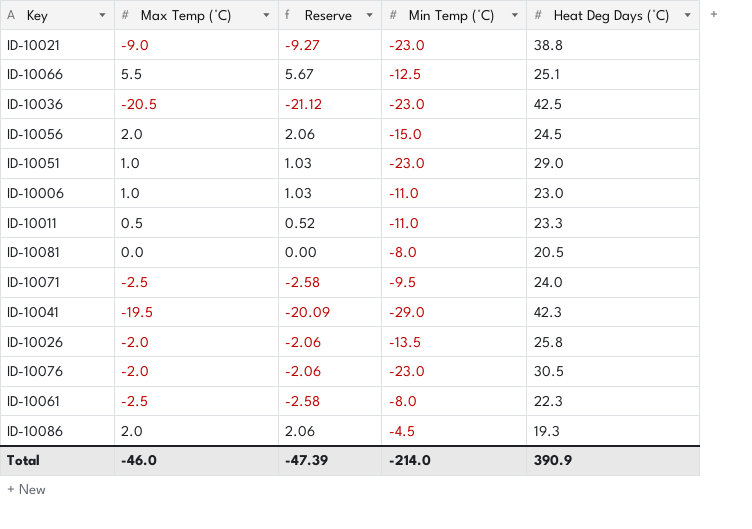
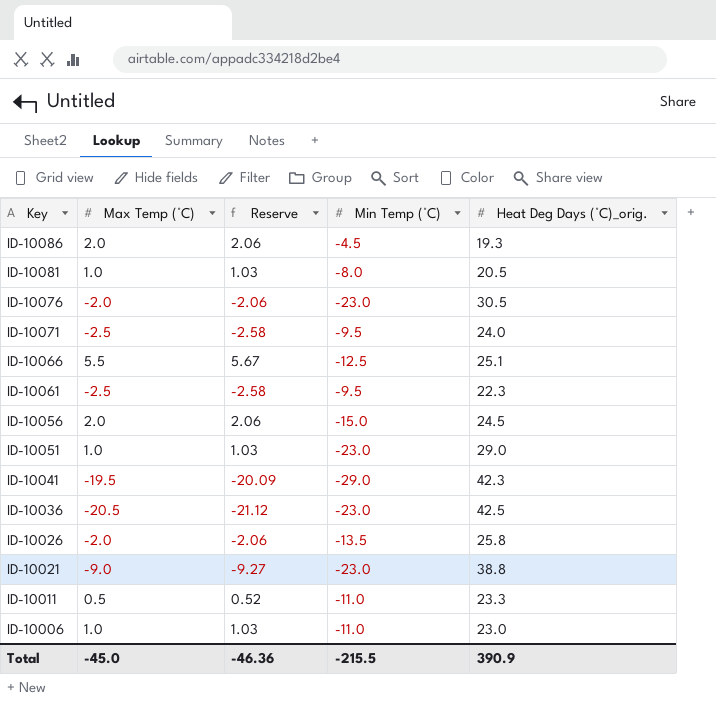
row order: none -> Key descending
column name: Heat Deg Days (°C) -> Heat Deg Days (°C)_orig.
ID-10081 | Max Temp (°C): 0.0 -> 1.0
ID-10081 | Reserve: 0.00 -> 1.03
ID-10061 | Min Temp (°C): -8.0 -> -9.5
Total | Max Temp (°C): -46.0 -> -45.0
Total | Reserve: -47.39 -> -46.36
Total | Min Temp (°C): -214.0 -> -215.5

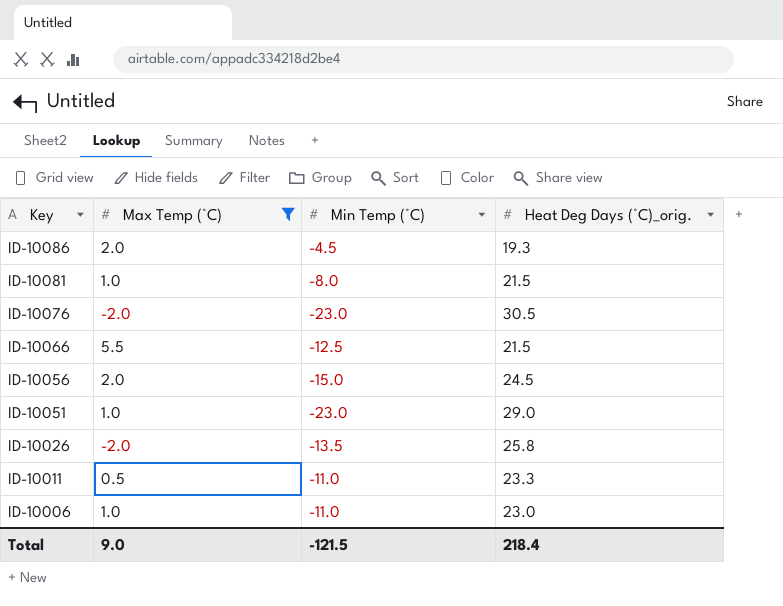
filter: none -> Max Temp (°C) >= -2.0
column Reserve | formula: [Max Temp (°C)] * 1.03 -> none
ID-10081 | Heat Deg Days (°C)_orig.: 20.5 -> 21.5
ID-10066 | Heat Deg Days (°C)_orig.: 25.1 -> 21.5
Total | Max Temp (°C): -45.0 -> 9.0
Total | Min Temp (°C): -215.5 -> -121.5
Total | Heat Deg Days (°C)_orig.: 390.9 -> 218.4

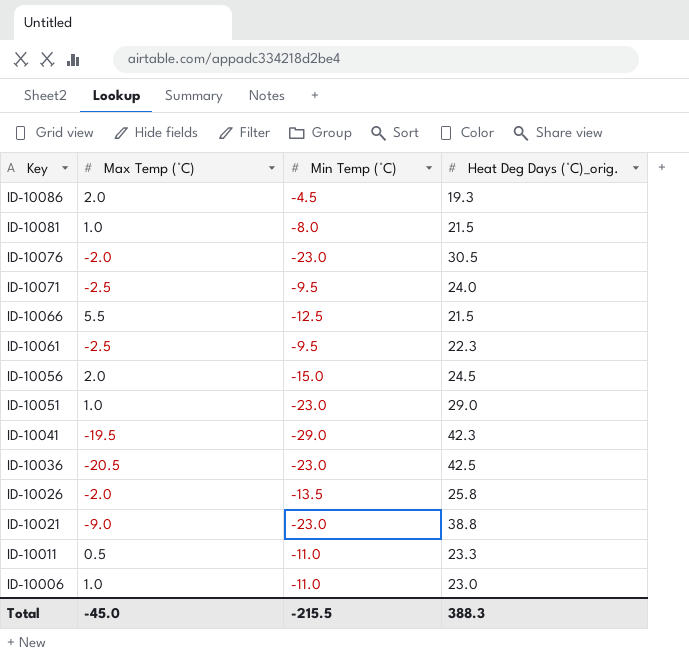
filter: Max Temp (°C) >= -2.0 -> none
Total | Max Temp (°C): 9.0 -> -45.0
Total | Min Temp (°C): -121.5 -> -215.5
Total | Heat Deg Days (°C)_orig.: 218.4 -> 388.3

